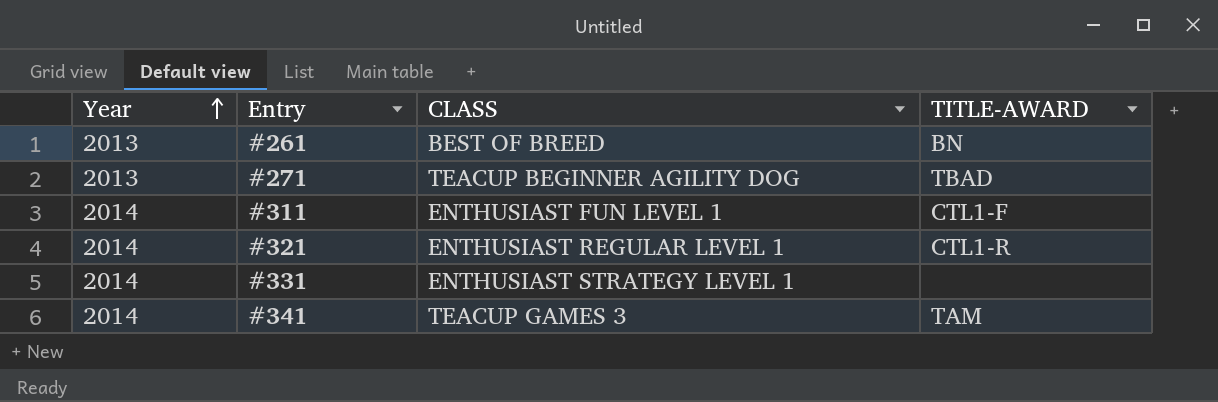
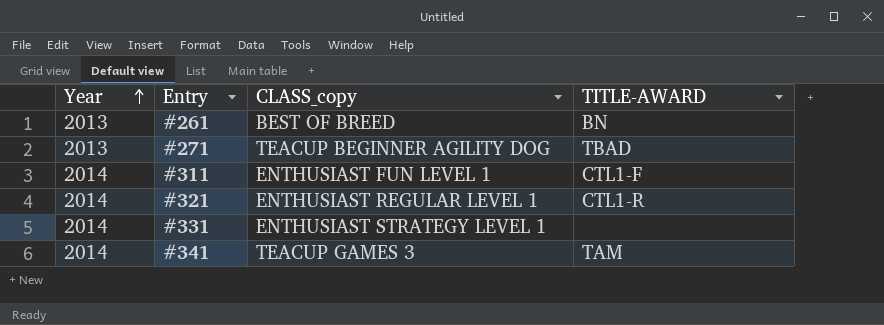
column name: CLASS -> CLASS_copy

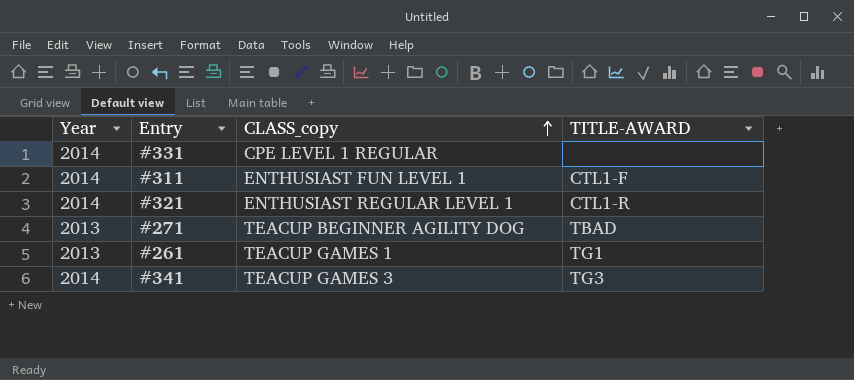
row order: Year ascending -> CLASS_copy ascending
#331 | CLASS_copy: ENTHUSIAST STRATEGY LEVEL 1 -> CPE LEVEL 1 REGULAR
#261 | CLASS_copy: BEST OF BREED -> TEACUP GAMES 1
#261 | TITLE-AWARD: BN -> TG1
#341 | TITLE-AWARD: TAM -> TG3

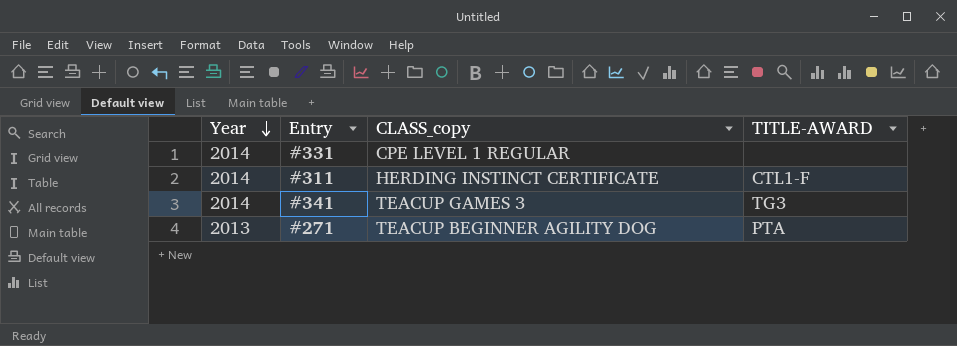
row order: CLASS_copy ascending -> Year descending
row #321: 2014 | ENTHUSIAST REGULAR LEVEL 1 | CTL1-R -> none
row #261: 2013 | TEACUP GAMES 1 | TG1 -> none
#311 | CLASS_copy: ENTHUSIAST FUN LEVEL 1 -> HERDING INSTINCT CERTIFICATE
#271 | TITLE-AWARD: TBAD -> PTA

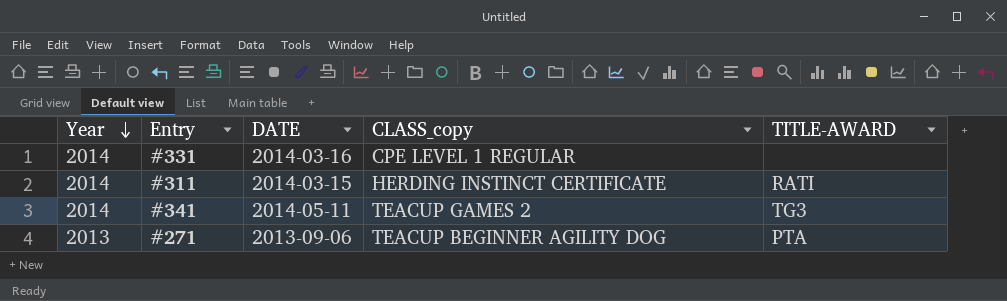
column DATE | position: none -> 3
#311 | TITLE-AWARD: CTL1-F -> RATI
#341 | CLASS_copy: TEACUP GAMES 3 -> TEACUP GAMES 2

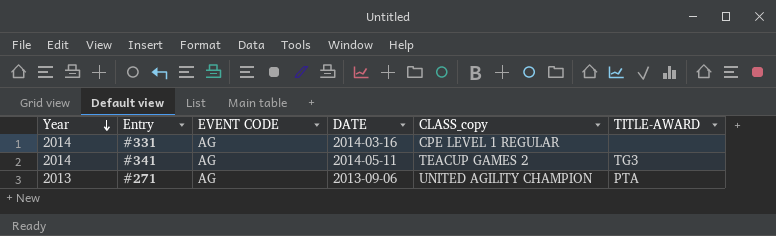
column EVENT CODE | position: none -> 3
row #311: 2014 | 2014-03-15 | HERDING INSTINCT CERTIFICATE | RATI -> none
#271 | CLASS_copy: TEACUP BEGINNER AGILITY DOG -> UNITED AGILITY CHAMPION

